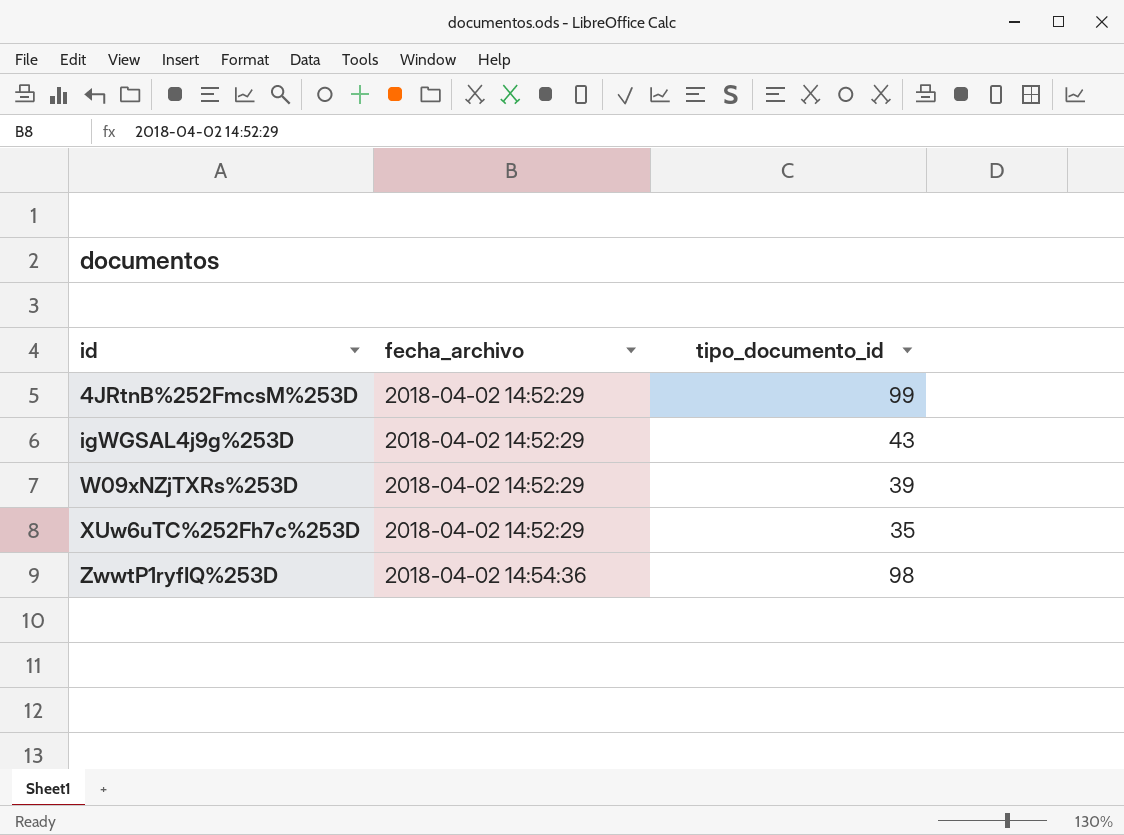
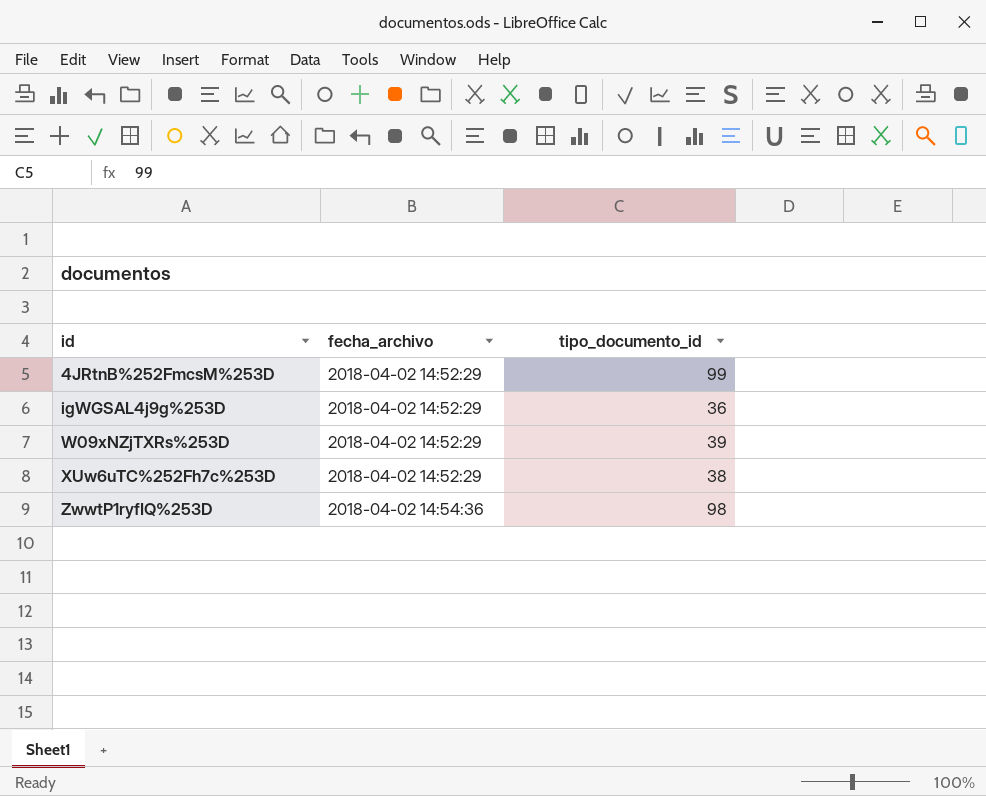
igWGSAL4j9g%253D | tipo_documento_id: 43 -> 36
XUw6uTC%252Fh7c%253D | tipo_documento_id: 35 -> 38

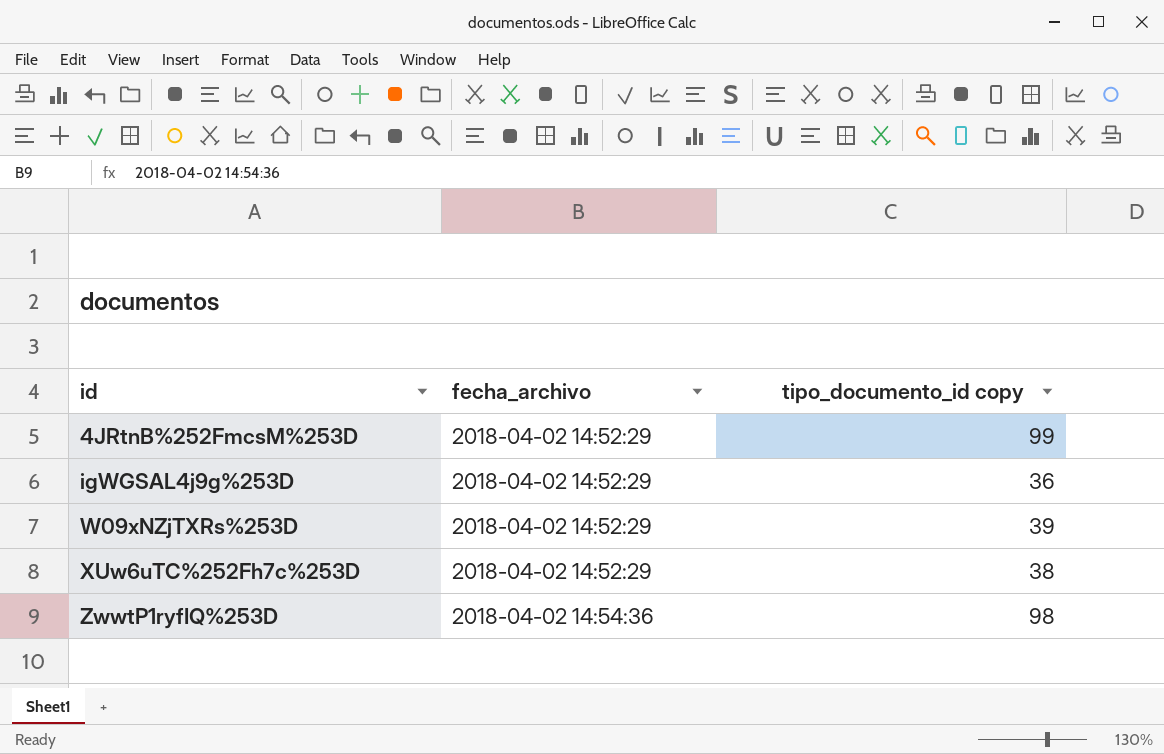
column name: tipo_documento_id -> tipo_documento_id copy

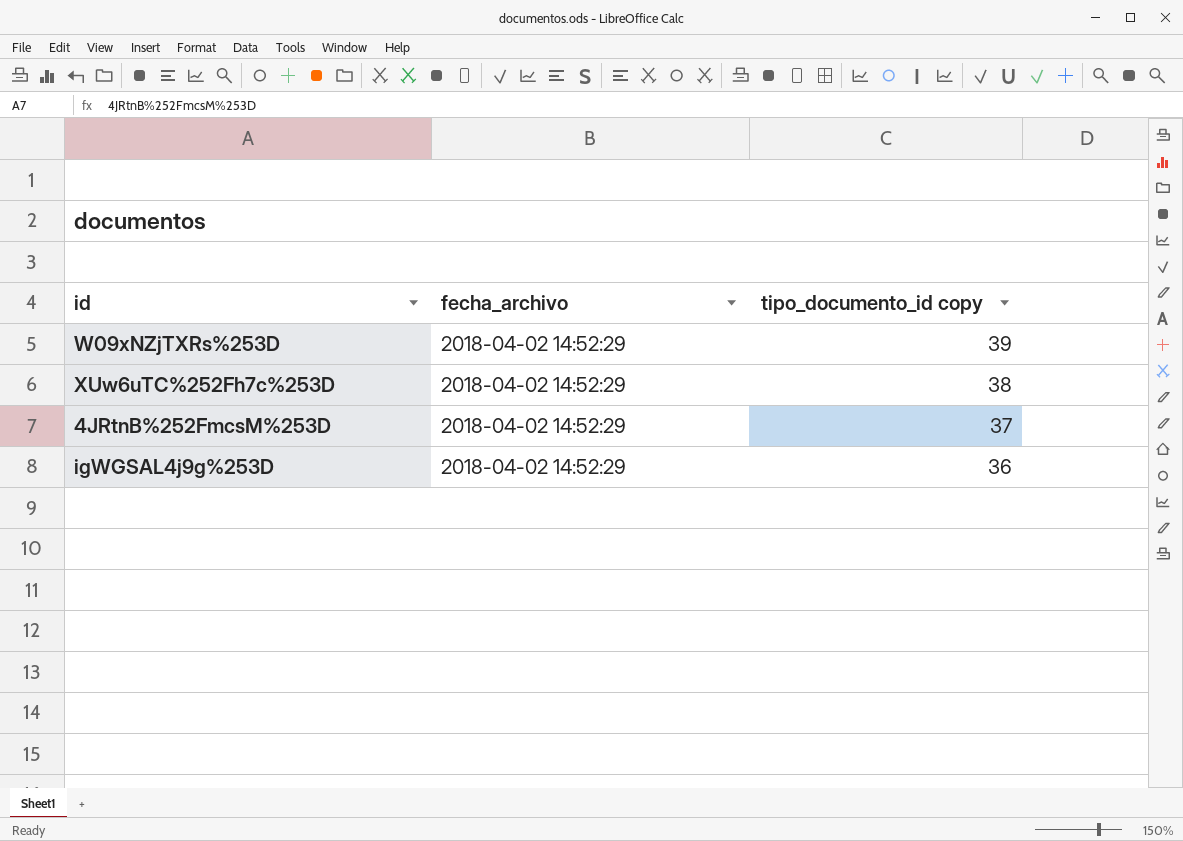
row order: id ascending -> tipo_documento_id copy descending
row ZwwtP1ryfIQ%253D: 2018-04-02 14:54:36 | 98 -> none
4JRtnB%252FmcsM%253D | tipo_documento_id copy: 99 -> 37

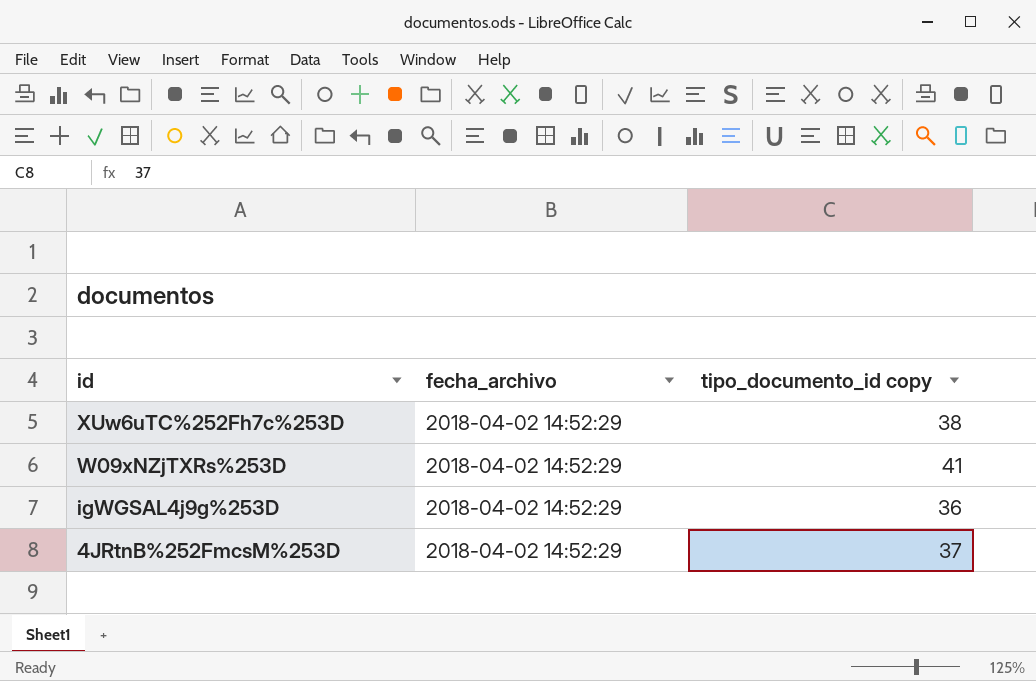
row order: tipo_documento_id copy descending -> id descending
W09xNZjTXRs%253D | tipo_documento_id copy: 39 -> 41

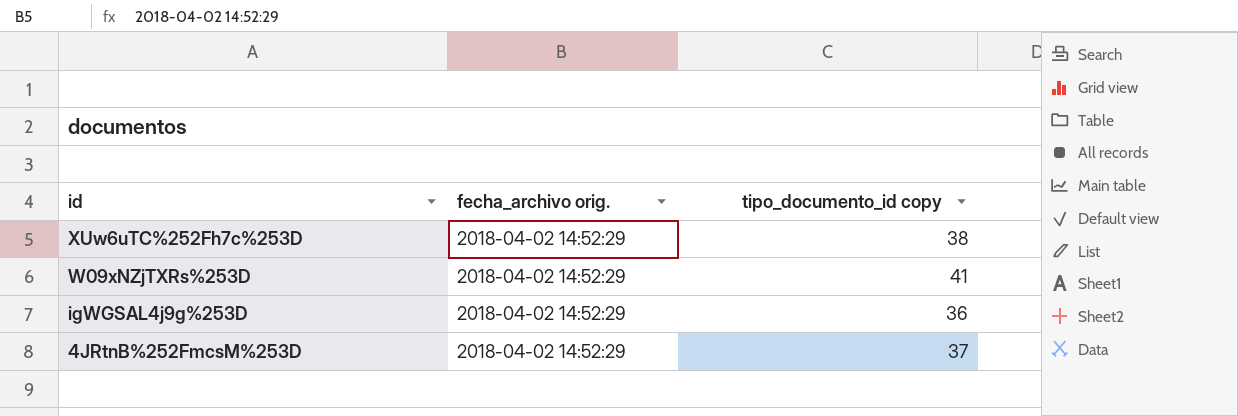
column name: fecha_archivo -> fecha_archivo orig.

